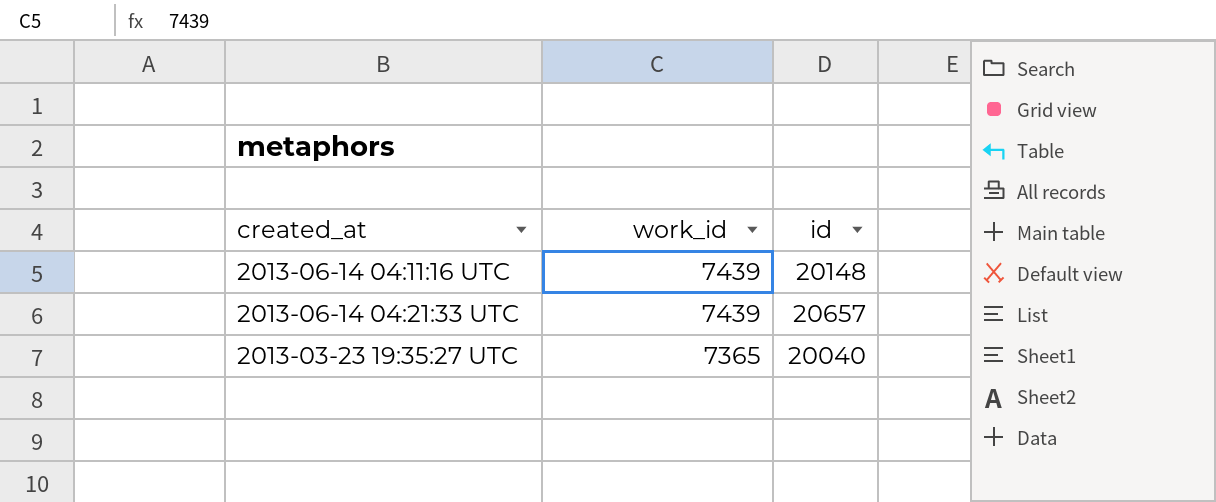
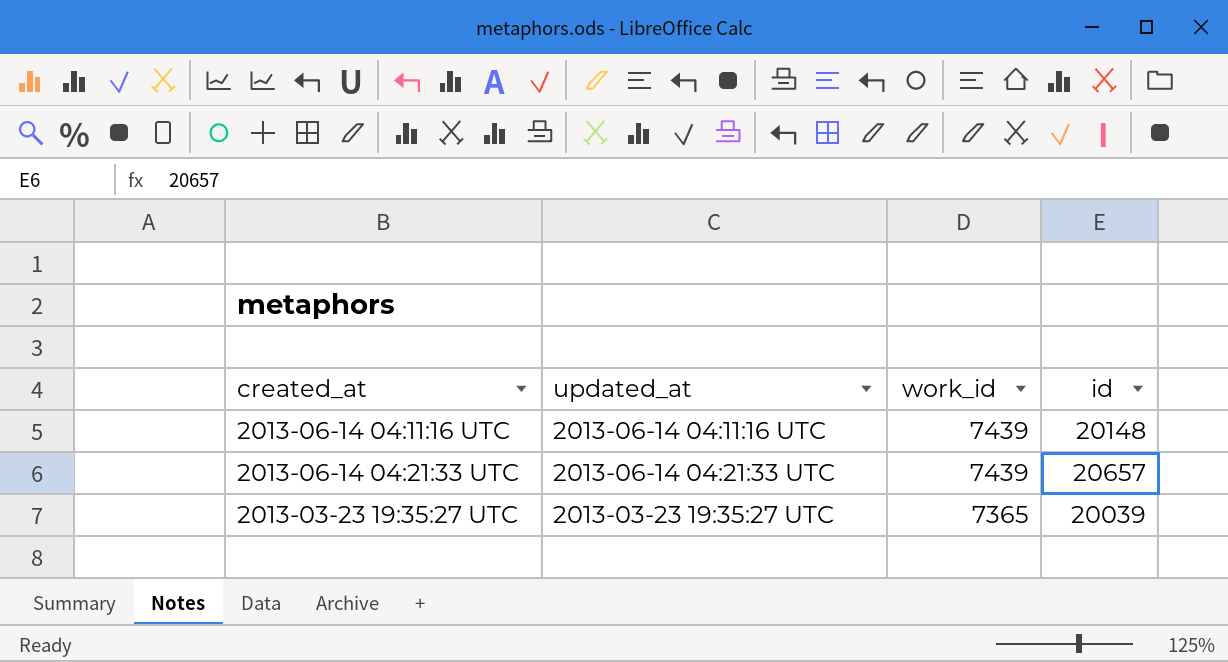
column updated_at | position: none -> 2
2013-03-23 19:35:27 UTC | id: 20040 -> 20039

